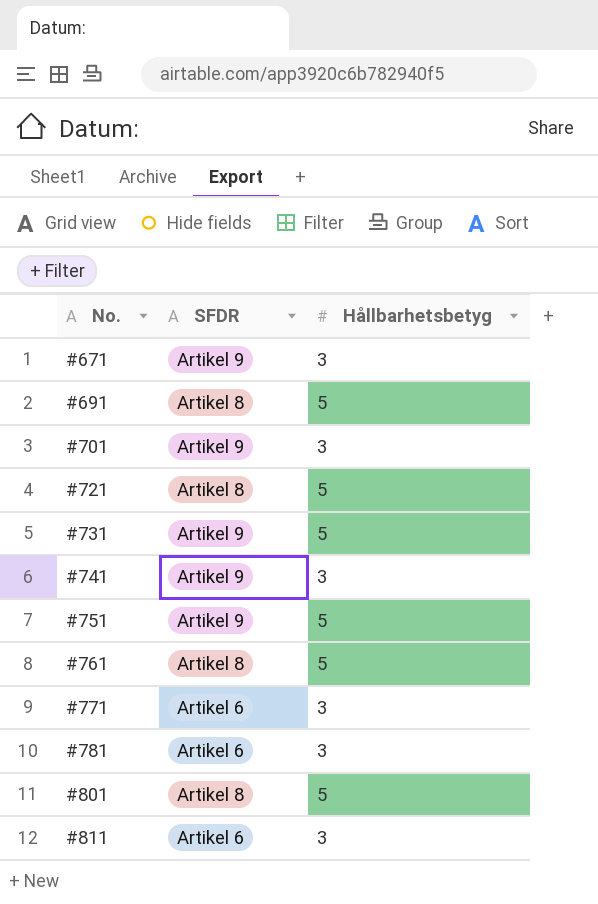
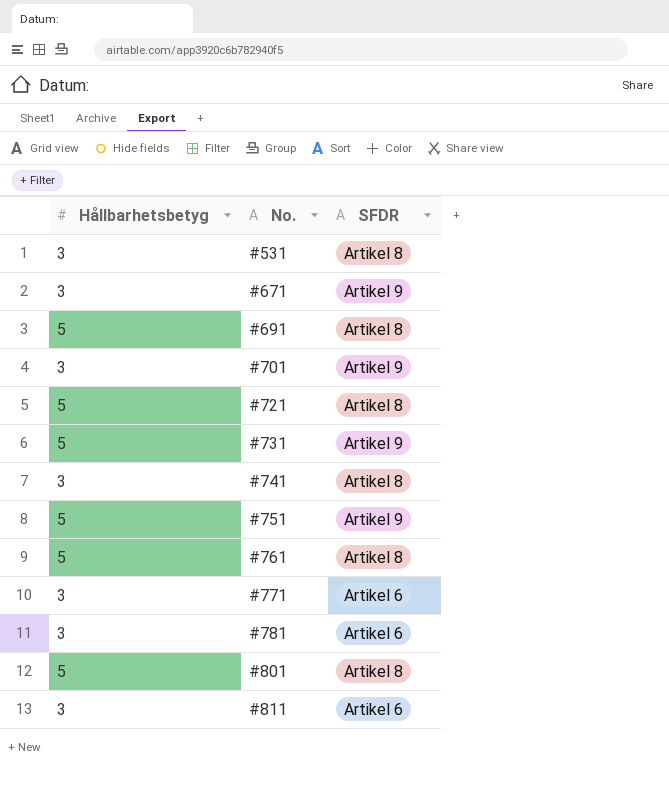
column Hållbarhetsbetyg | position: 3 -> 1
row #531: none -> 3 | Artikel 8
#741 | SFDR: Artikel 9 -> Artikel 8

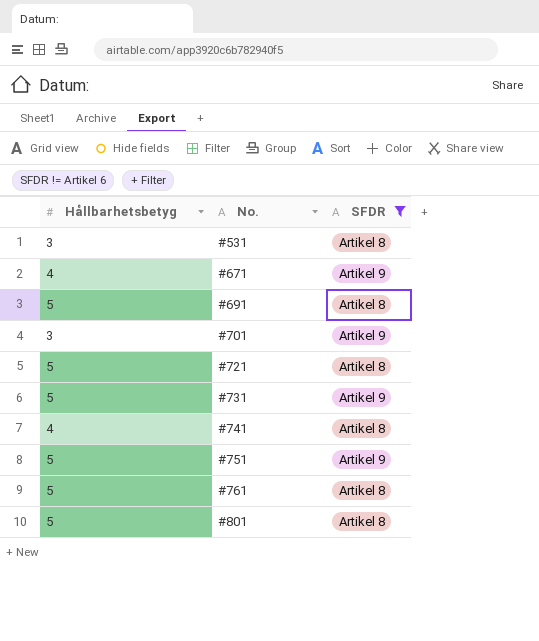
filter: none -> SFDR != Artikel 6
#671 | Hållbarhetsbetyg: 3 -> 4
#741 | Hållbarhetsbetyg: 3 -> 4

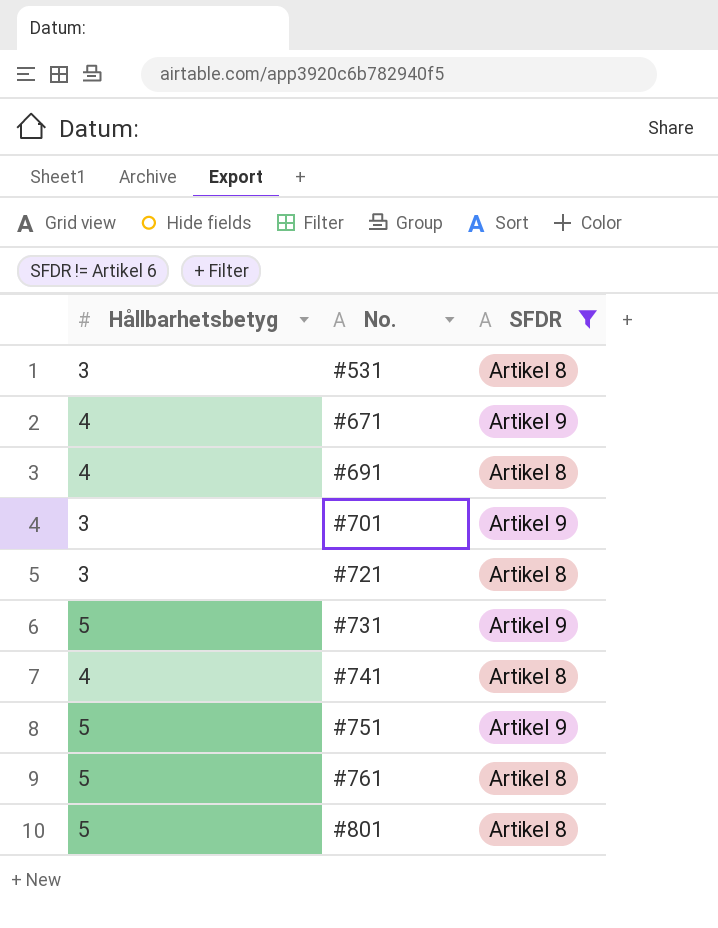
#691 | Hållbarhetsbetyg: 5 -> 4
#721 | Hållbarhetsbetyg: 5 -> 3

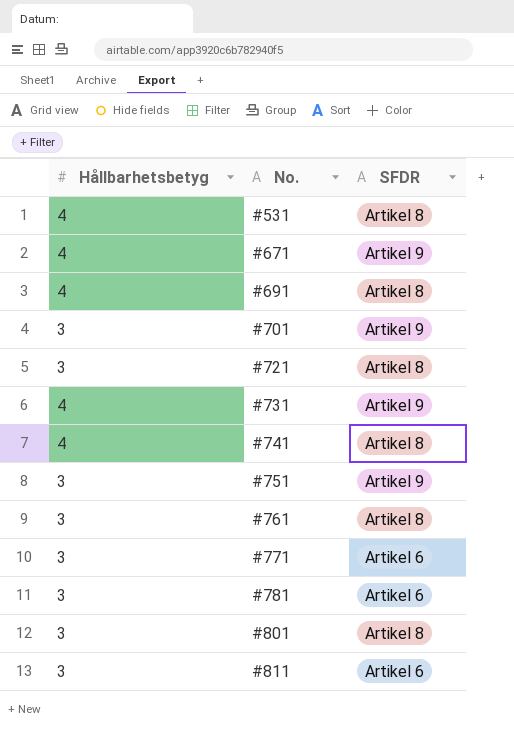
filter: SFDR != Artikel 6 -> none
#531 | Hållbarhetsbetyg: 3 -> 4
#731 | Hållbarhetsbetyg: 5 -> 4
#751 | Hållbarhetsbetyg: 5 -> 3
#761 | Hållbarhetsbetyg: 5 -> 3
#801 | Hållbarhetsbetyg: 5 -> 3

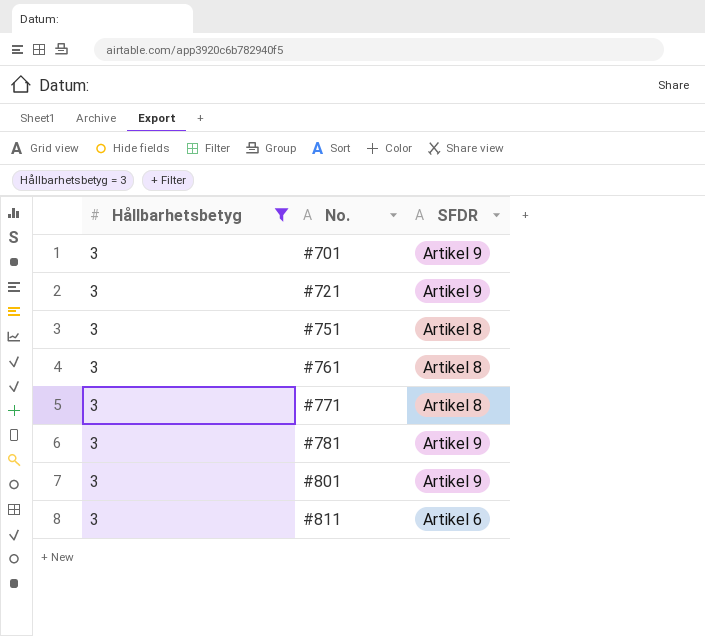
filter: none -> Hållbarhetsbetyg = 3
#721 | SFDR: Artikel 8 -> Artikel 9
#751 | SFDR: Artikel 9 -> Artikel 8
#771 | SFDR: Artikel 6 -> Artikel 8
#781 | SFDR: Artikel 6 -> Artikel 9
#801 | SFDR: Artikel 8 -> Artikel 9

